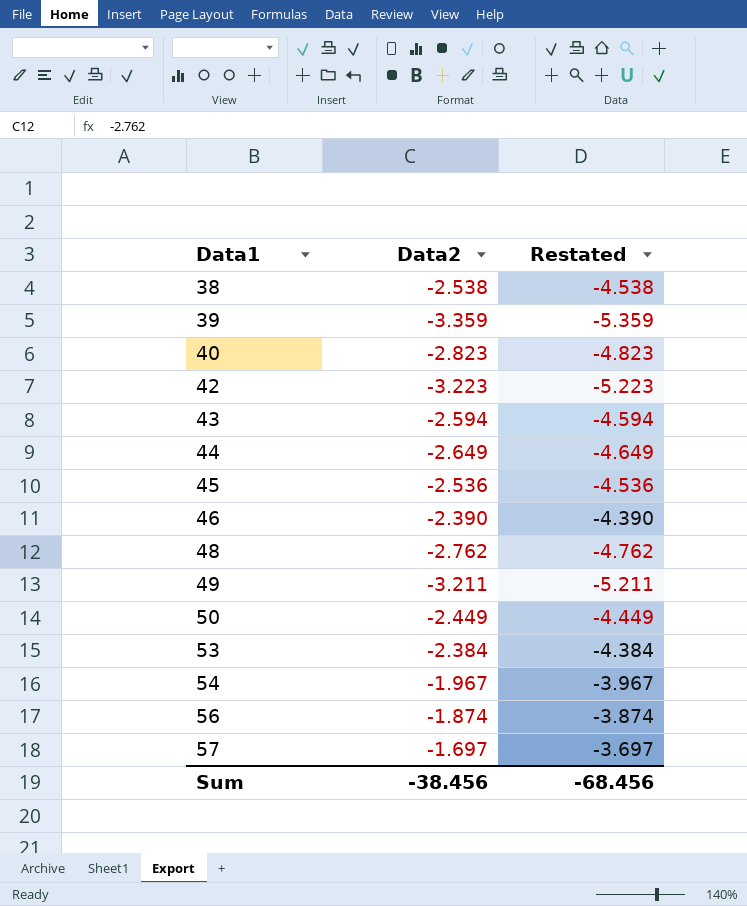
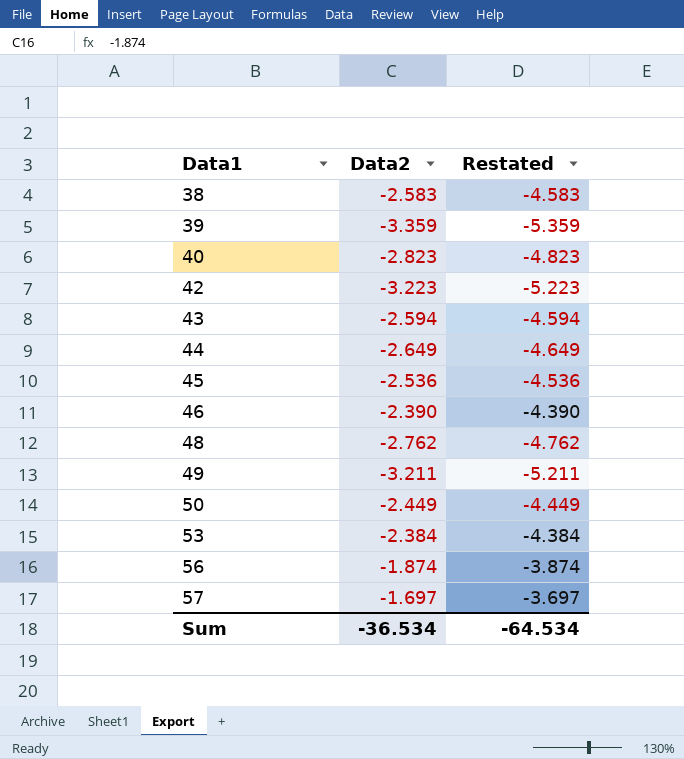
row 54: -1.967 | -3.967 -> none
38 | Data2: -2.538 -> -2.583
38 | Restated: -4.538 -> -4.583
Sum | Data2: -38.456 -> -36.534
Sum | Restated: -68.456 -> -64.534

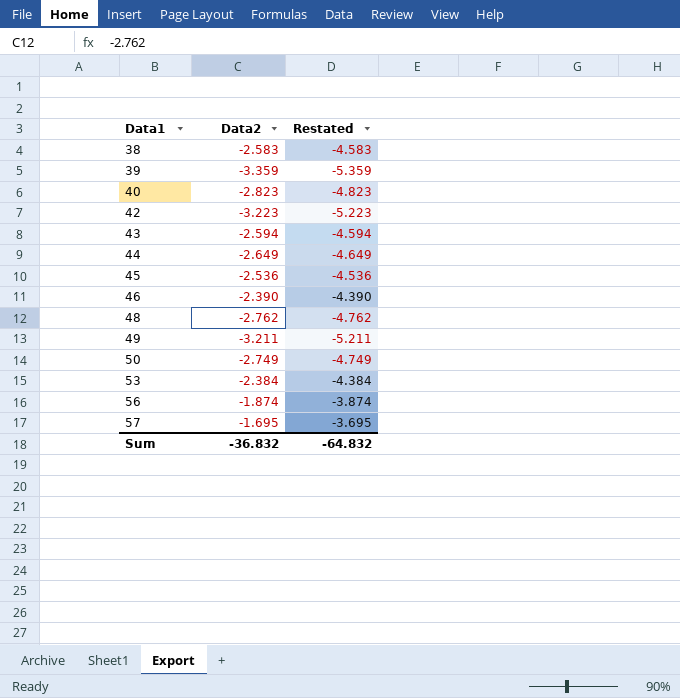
50 | Data2: -2.449 -> -2.749
50 | Restated: -4.449 -> -4.749
57 | Data2: -1.697 -> -1.695
57 | Restated: -3.697 -> -3.695
Sum | Data2: -36.534 -> -36.832
Sum | Restated: -64.534 -> -64.832

